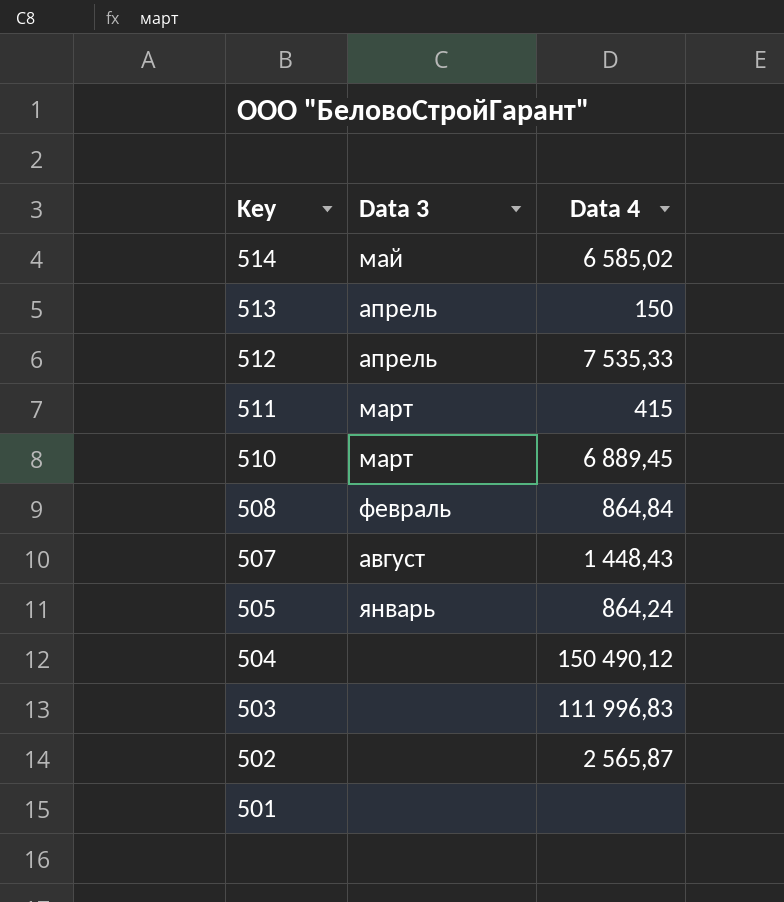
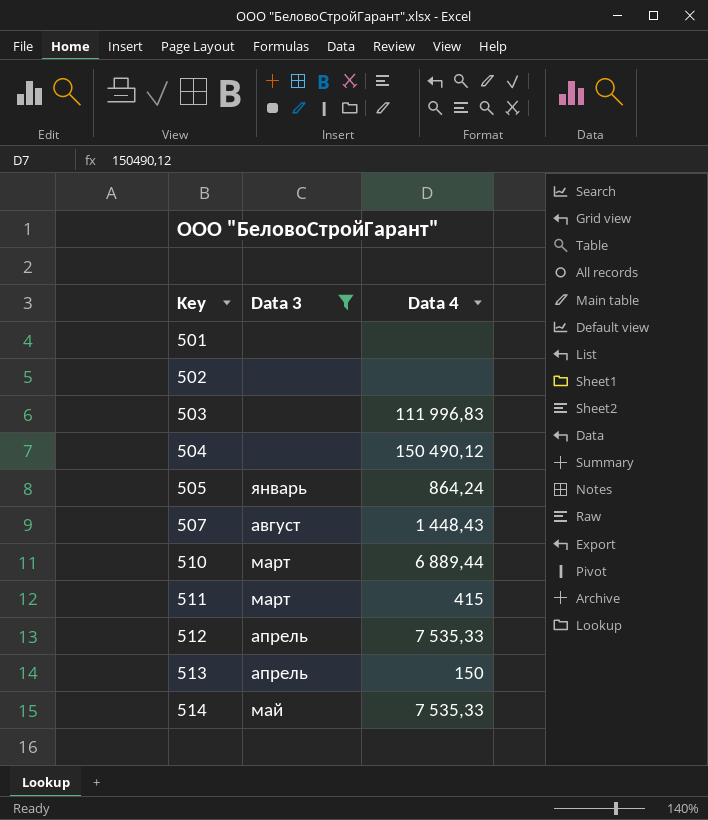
filter: none -> Data 3 != февраль
row order: Key descending -> Key ascending
502 | Data 4: 2 565,87 -> none
510 | Data 4: 6 889,45 -> 6 889,44
514 | Data 4: 6 585,02 -> 7 535,33

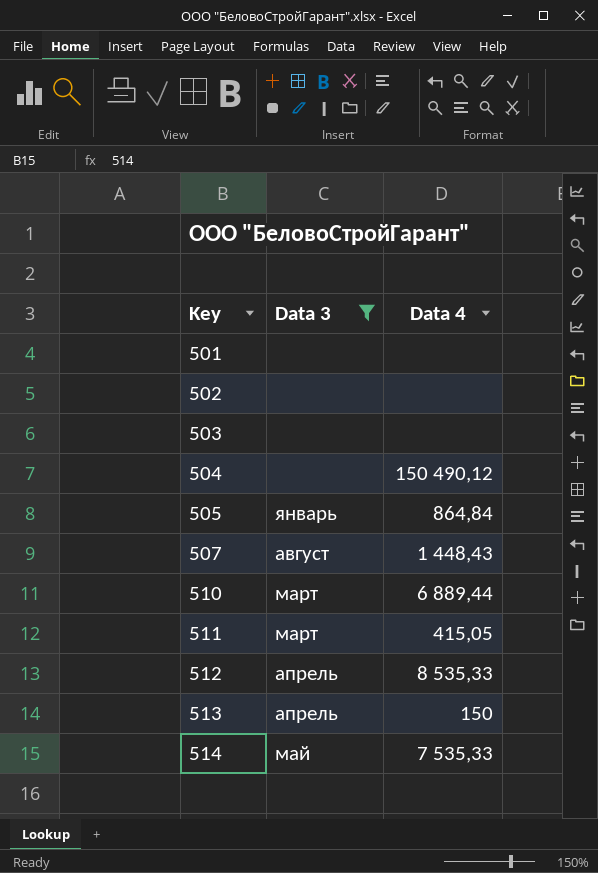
503 | Data 4: 111 996,83 -> none
505 | Data 4: 864,24 -> 864,84
511 | Data 4: 415 -> 415,05
512 | Data 4: 7 535,33 -> 8 535,33

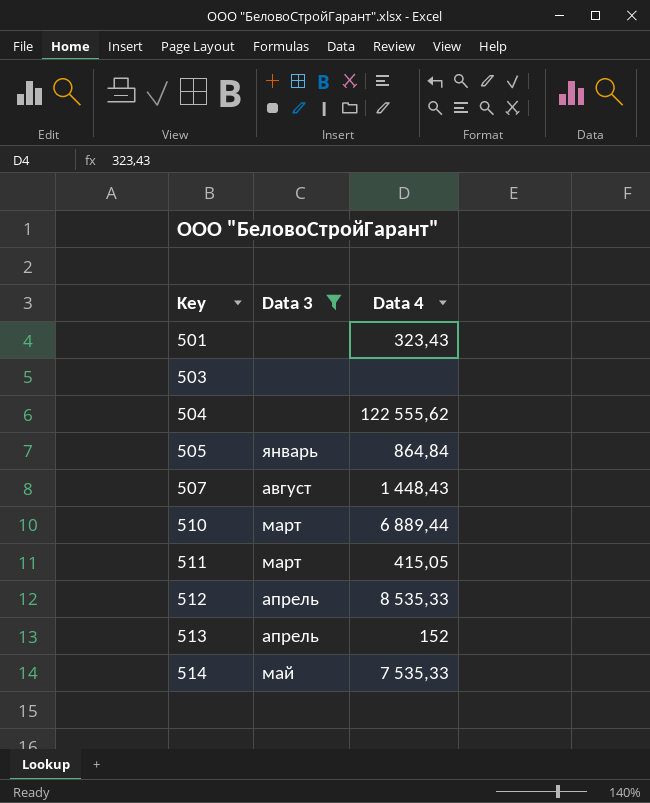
row 502: none | none -> none
501 | Data 4: none -> 323,43
504 | Data 4: 150 490,12 -> 122 555,62
513 | Data 4: 150 -> 152

